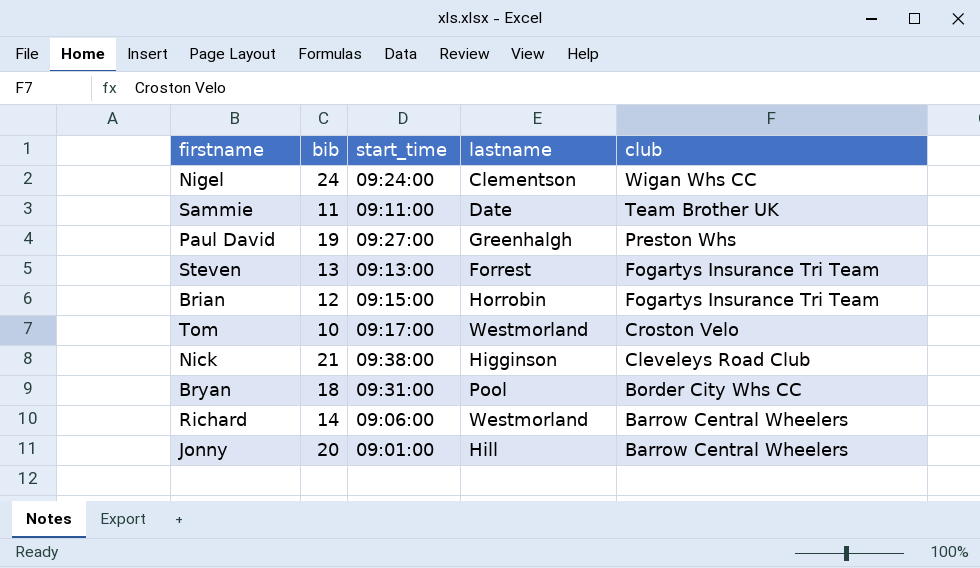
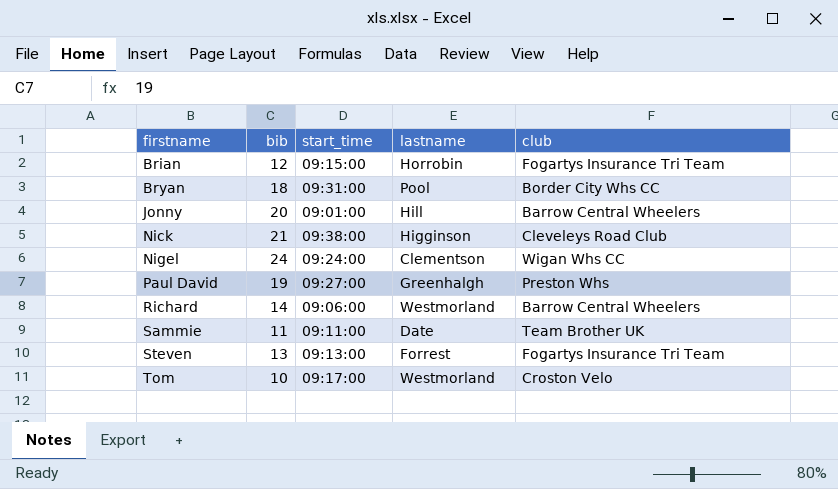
row order: club descending -> firstname ascending

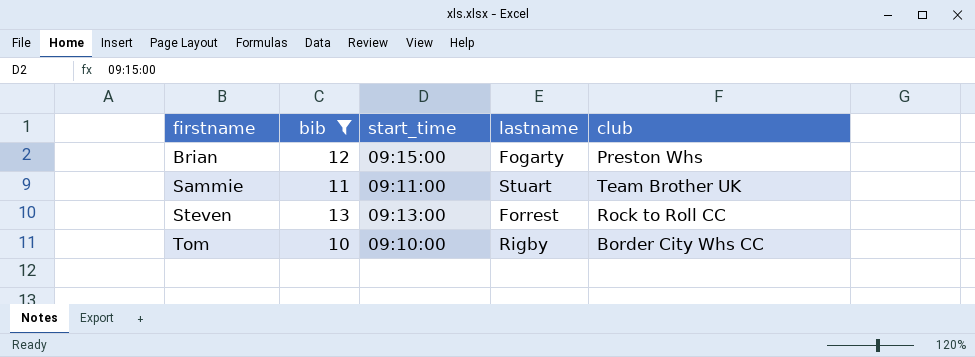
filter: none -> bib <= 13
Brian | lastname: Horrobin -> Fogarty
Brian | club: Fogartys Insurance Tri Team -> Preston Whs
Sammie | lastname: Date -> Stuart
Steven | club: Fogartys Insurance Tri Team -> Rock to Roll CC
Tom | start_time: 09:17:00 -> 09:10:00
Tom | lastname: Westmorland -> Rigby
Tom | club: Croston Velo -> Border City Whs CC

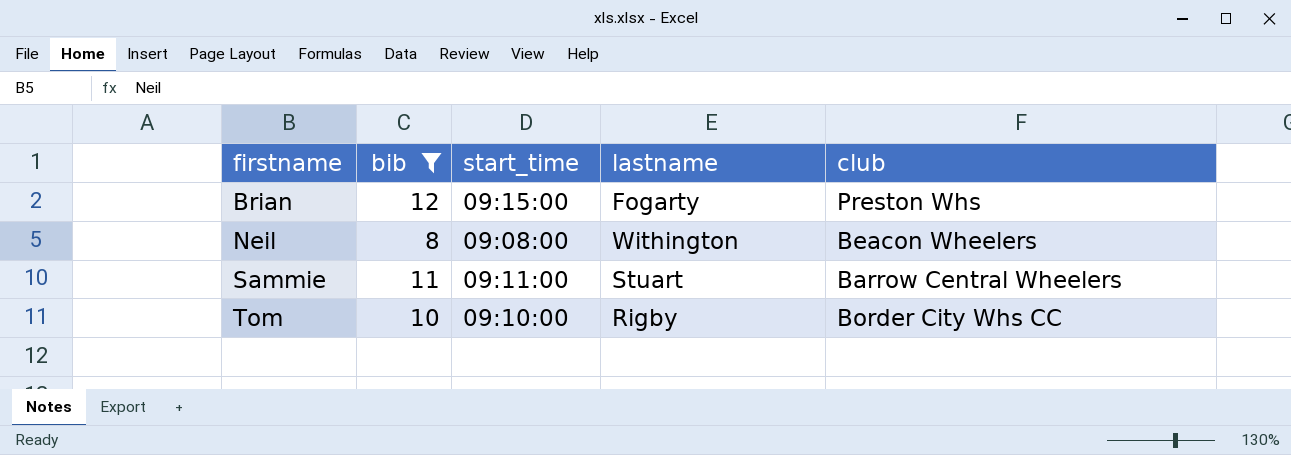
row Steven: 13 | 09:13:00 | Forrest | Rock to Roll CC -> none
row Neil: none -> 8 | 09:08:00 | Withington | Beacon Wheelers
Sammie | club: Team Brother UK -> Barrow Central Wheelers

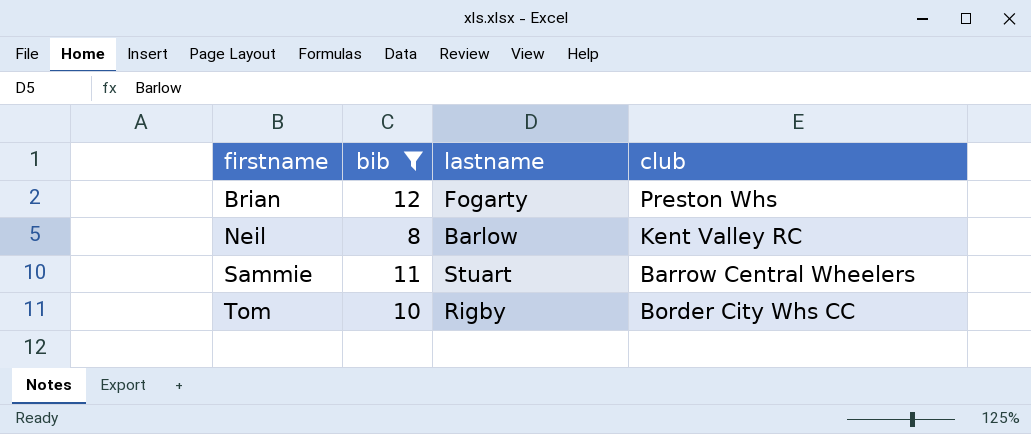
column start_time | position: 3 -> none
Neil | lastname: Withington -> Barlow
Neil | club: Beacon Wheelers -> Kent Valley RC

